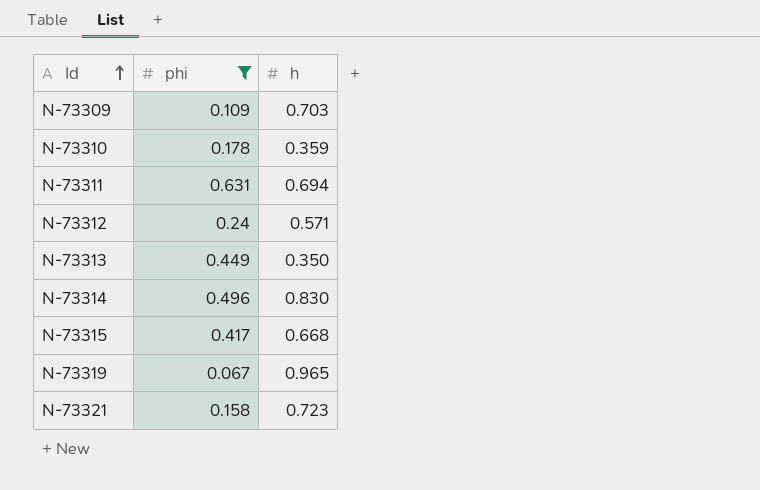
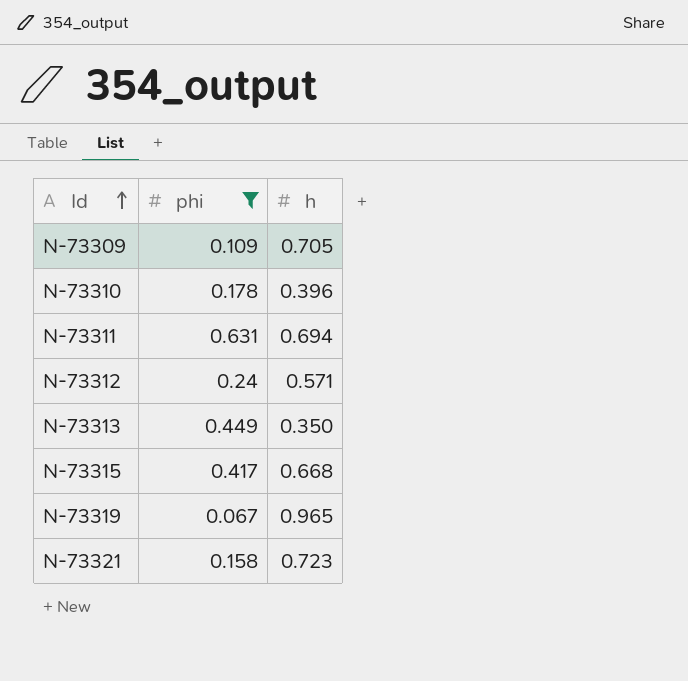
row N-73314: 0.496 | 0.830 -> none
N-73309 | h: 0.703 -> 0.705
N-73310 | h: 0.359 -> 0.396

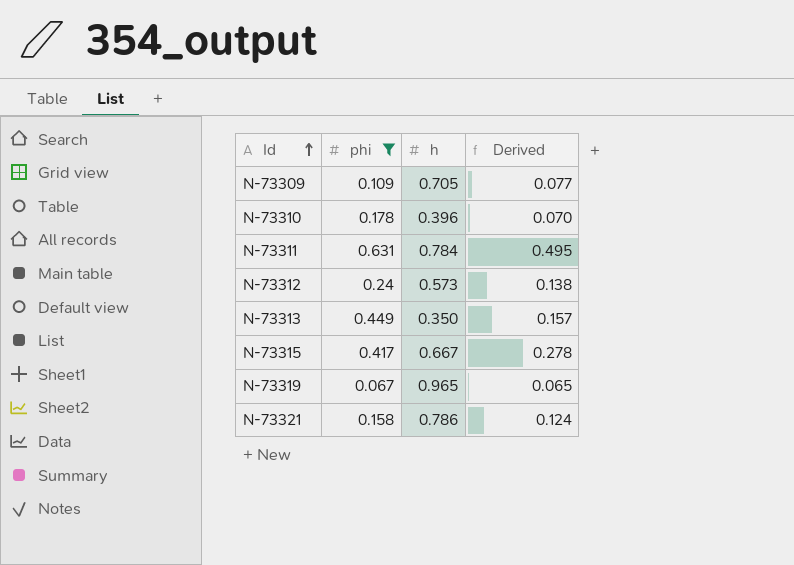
column Derived | formula: none -> [phi] * [h]
N-73311 | h: 0.694 -> 0.784
N-73312 | h: 0.571 -> 0.573
N-73315 | h: 0.668 -> 0.667
N-73321 | h: 0.723 -> 0.786

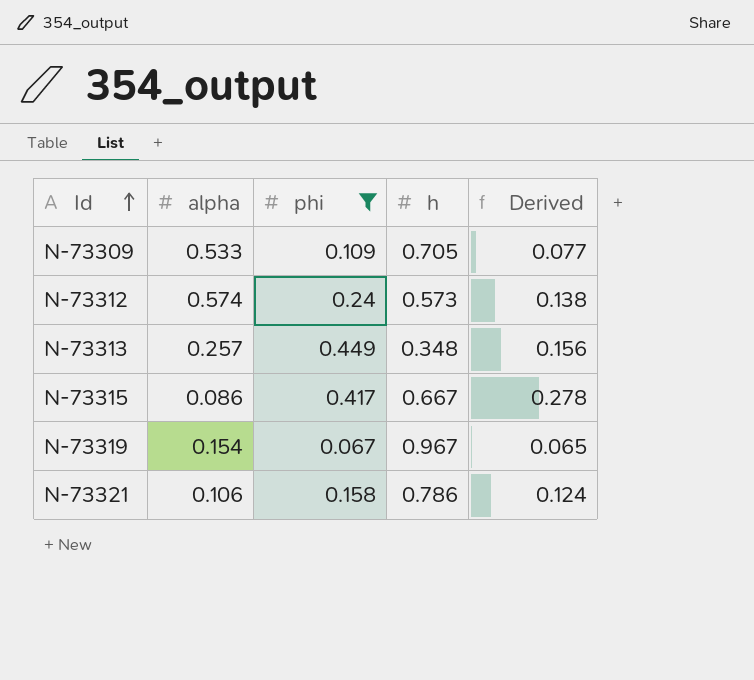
column alpha | position: none -> 2
row N-73310: 0.178 | 0.396 | 0.070 -> none
row N-73311: 0.631 | 0.784 | 0.495 -> none
N-73313 | h: 0.350 -> 0.348
N-73313 | Derived: 0.157 -> 0.156
N-73319 | h: 0.965 -> 0.967

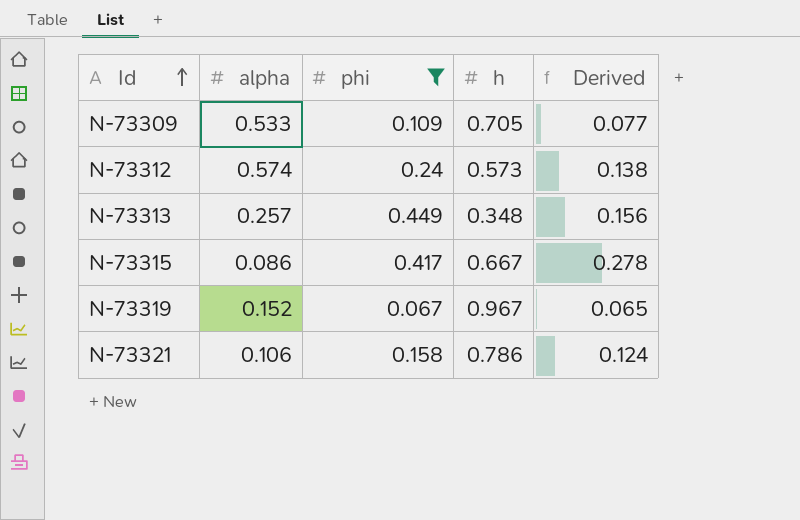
N-73319 | alpha: 0.154 -> 0.152

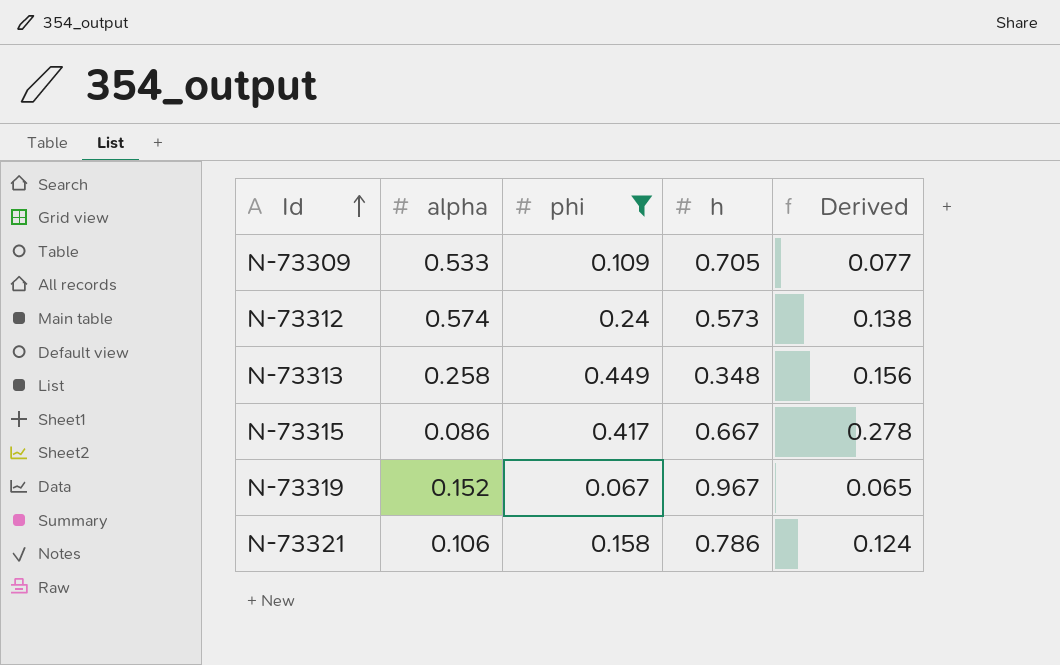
N-73313 | alpha: 0.257 -> 0.258

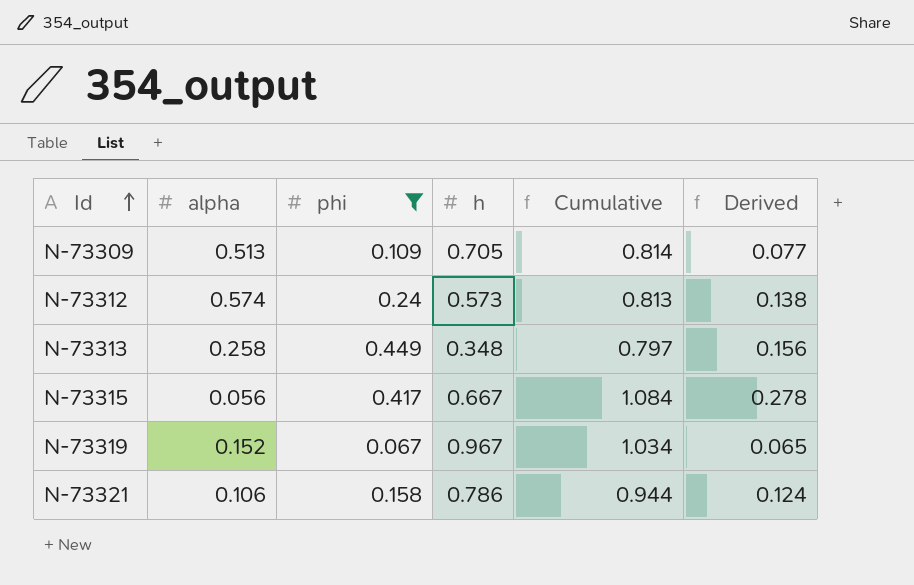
column Cumulative | formula: none -> [phi] + [h]
N-73309 | alpha: 0.533 -> 0.513
N-73315 | alpha: 0.086 -> 0.056

